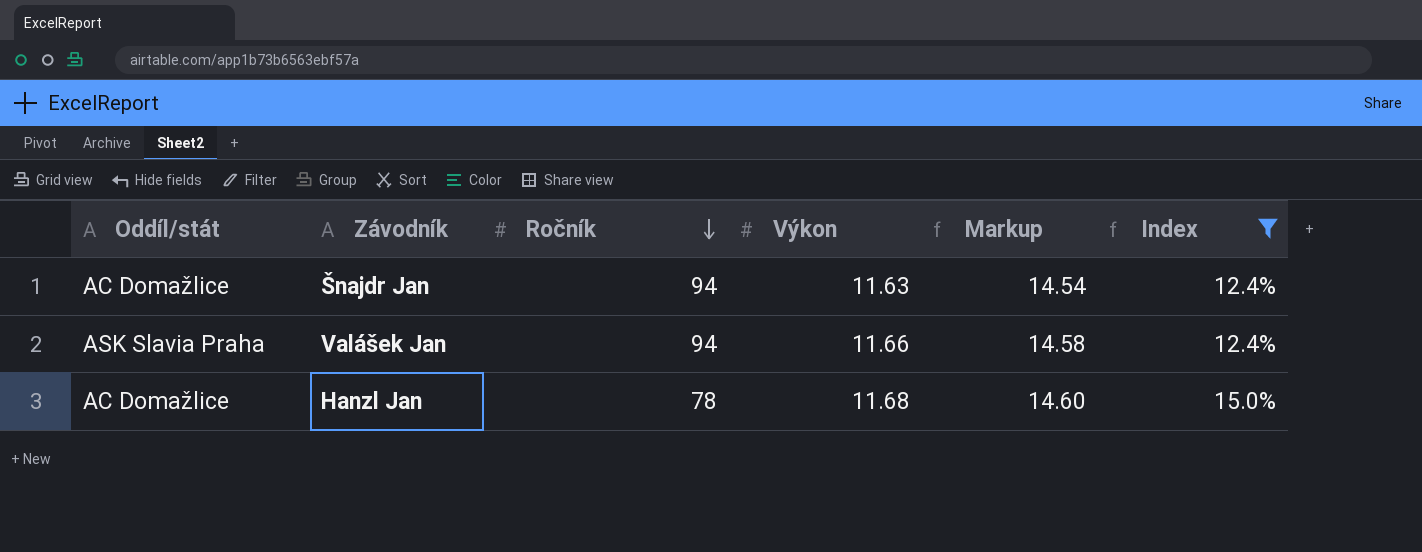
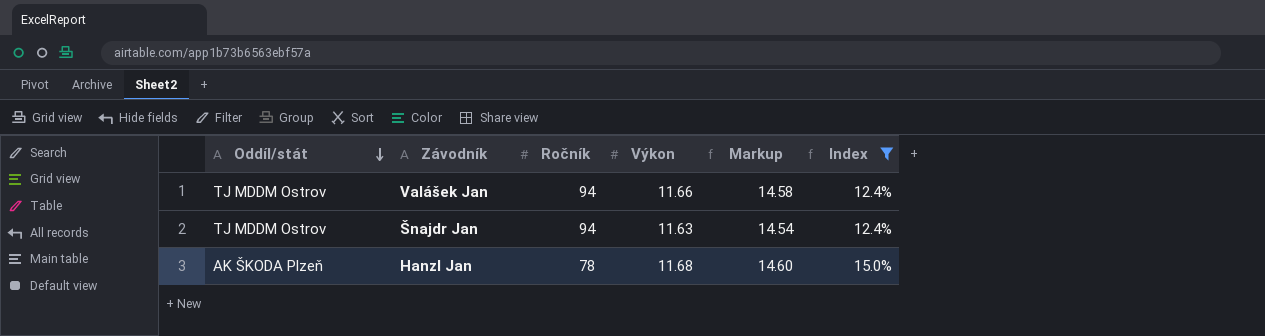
row order: Ročník descending -> Oddíl/stát descending
Valášek Jan | Oddíl/stát: ASK Slavia Praha -> TJ MDDM Ostrov
Šnajdr Jan | Oddíl/stát: AC Domažlice -> TJ MDDM Ostrov
Hanzl Jan | Oddíl/stát: AC Domažlice -> AK ŠKODA Plzeň

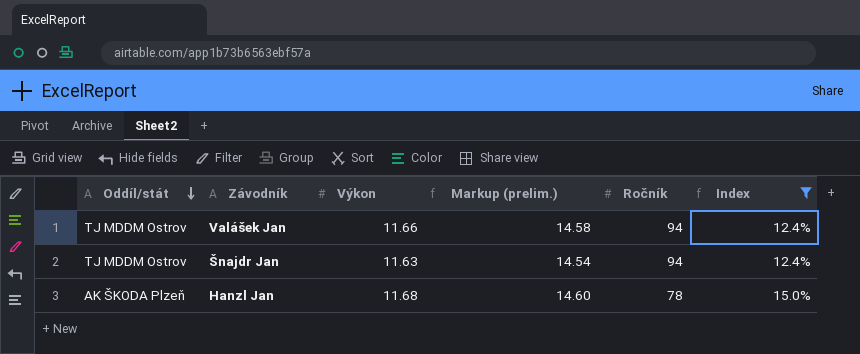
column name: Markup -> Markup (prelim.)
column Ročník | position: 3 -> 5

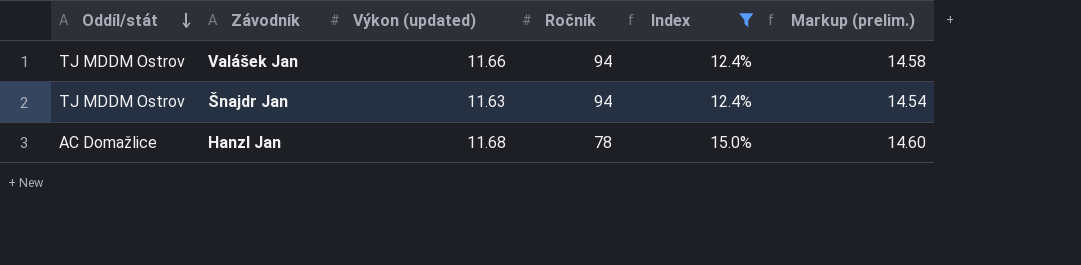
column name: Výkon -> Výkon (updated)
column Markup (prelim.) | position: 4 -> 6
Hanzl Jan | Oddíl/stát: AK ŠKODA Plzeň -> AC Domažlice

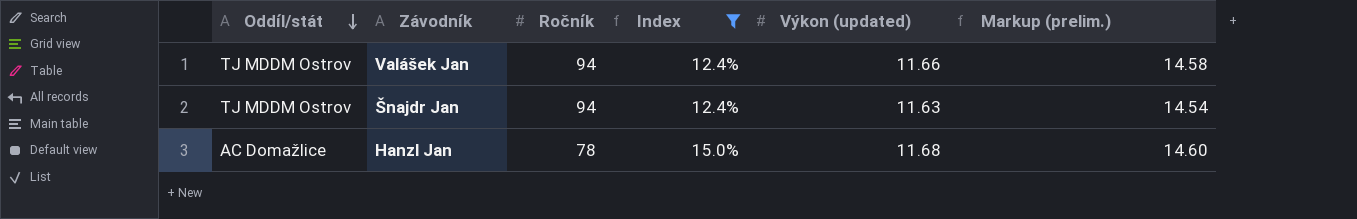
column Výkon (updated) | position: 3 -> 5

